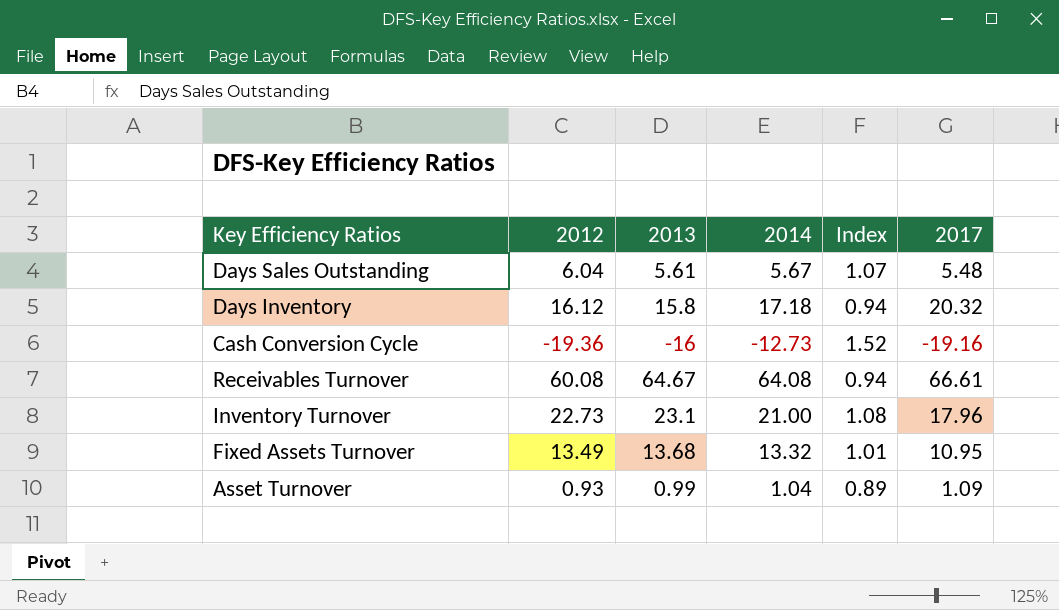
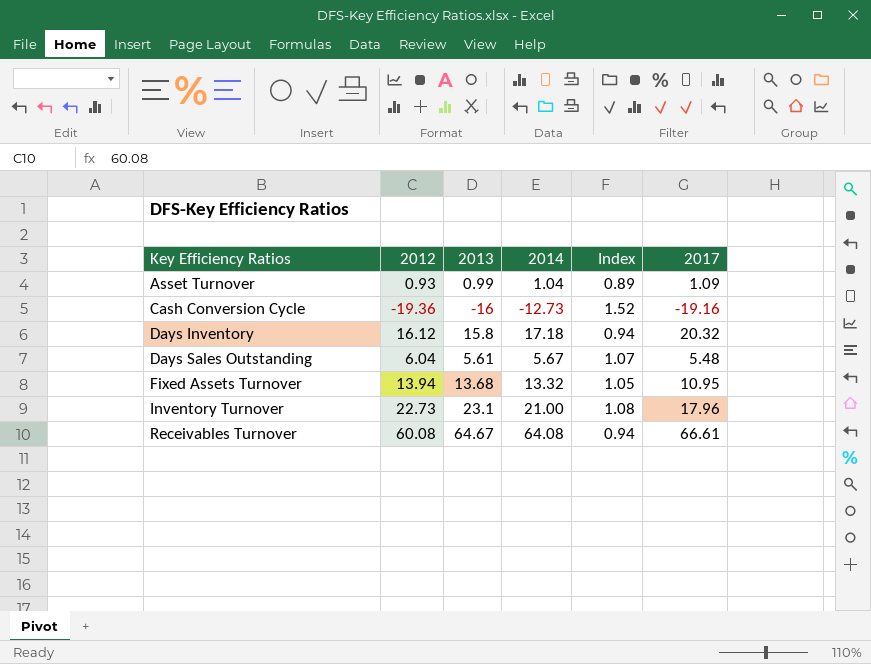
row order: none -> Key Efficiency Ratios ascending
Fixed Assets Turnover | 2012: 13.49 -> 13.94
Fixed Assets Turnover | Index: 1.01 -> 1.05

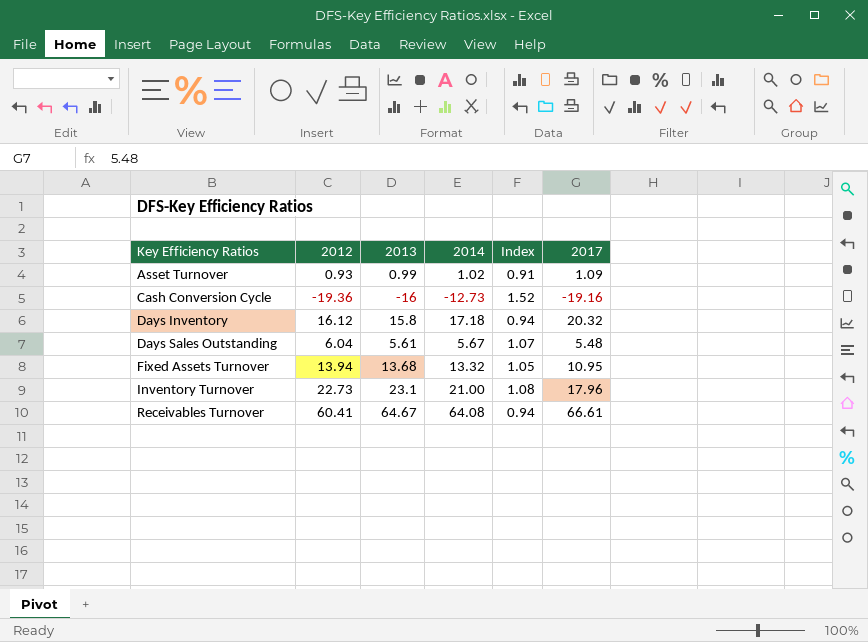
Asset Turnover | 2014: 1.04 -> 1.02
Asset Turnover | Index: 0.89 -> 0.91
Receivables Turnover | 2012: 60.08 -> 60.41

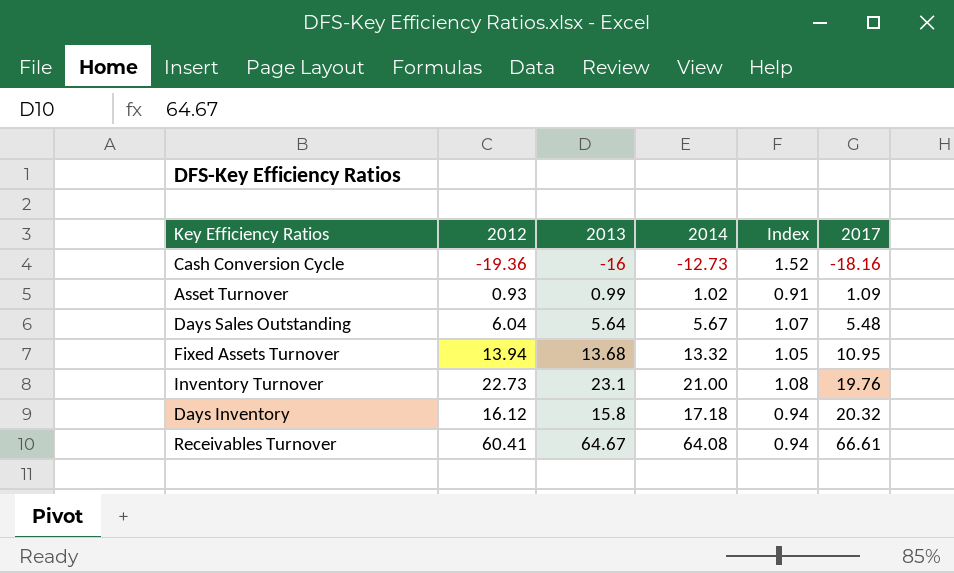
row order: Key Efficiency Ratios ascending -> 2017 ascending
Cash Conversion Cycle | 2017: -19.16 -> -18.16
Days Sales Outstanding | 2013: 5.61 -> 5.64
Inventory Turnover | 2017: 17.96 -> 19.76

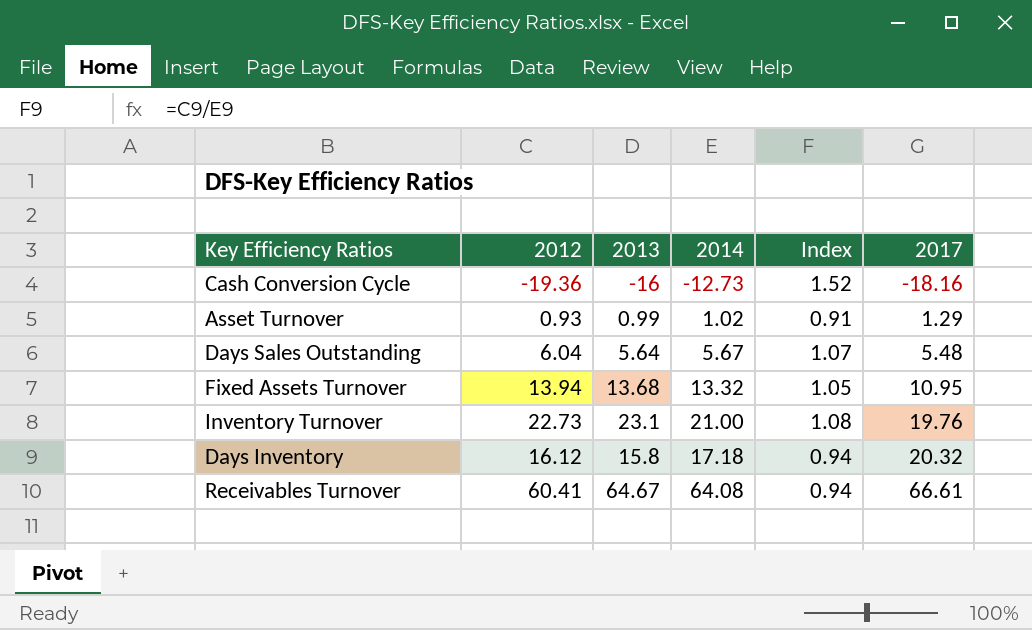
Asset Turnover | 2017: 1.09 -> 1.29

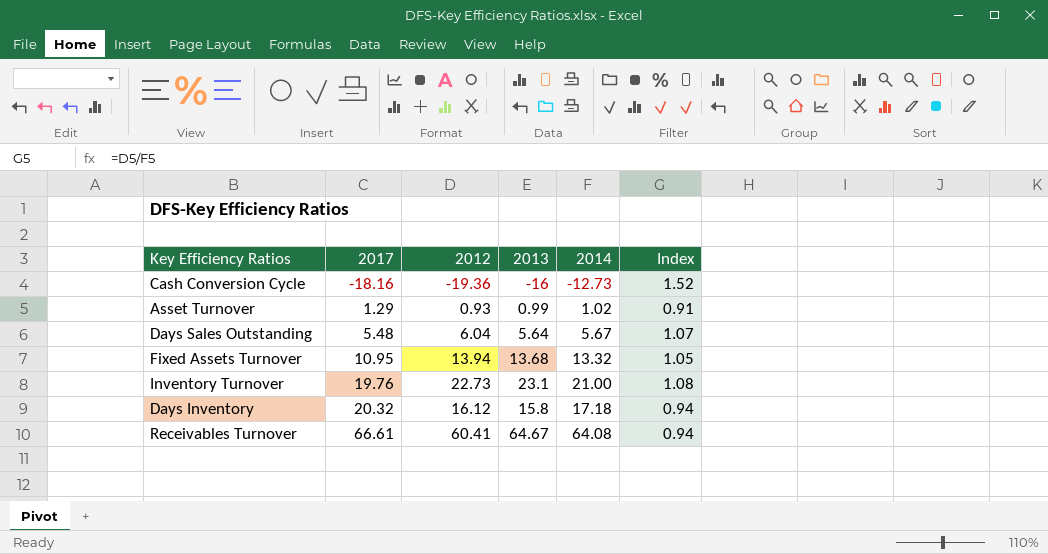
column 2017 | position: 6 -> 2

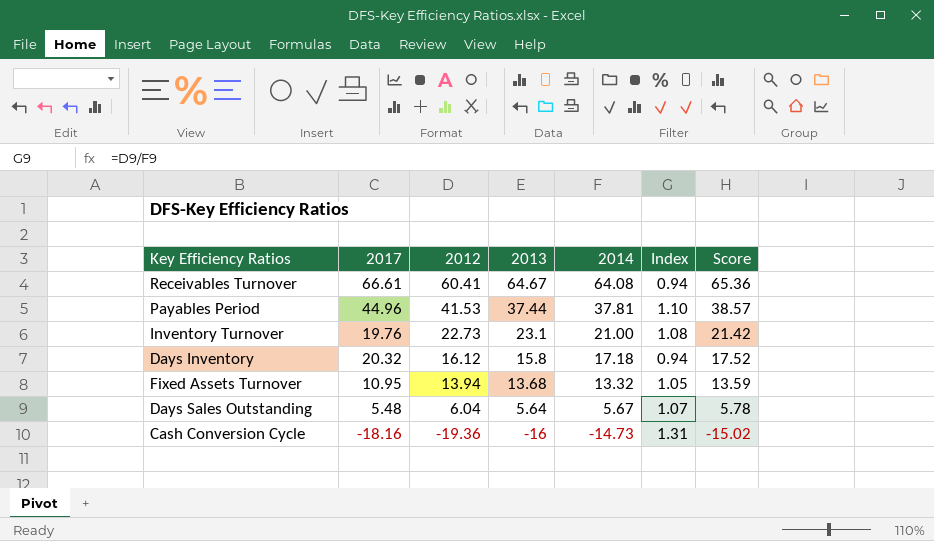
row order: 2017 ascending -> 2012 descending
column Score | formula: none -> [2014] * 1.02
row Asset Turnover: 1.29 | 0.93 | 0.99 | 1.02 | 0.91 -> none
row Payables Period: none -> 44.96 | 41.53 | 37.44 | 37.81 | 1.10 | 38.57
Cash Conversion Cycle | 2014: -12.73 -> -14.73
Cash Conversion Cycle | Index: 1.52 -> 1.31

